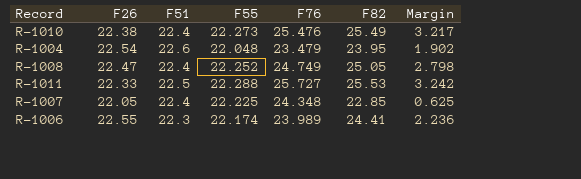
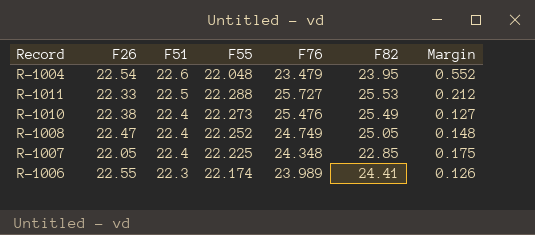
row order: none -> F51 descending
column Margin | formula: [F82] - [F55] -> [F51] - [F55]

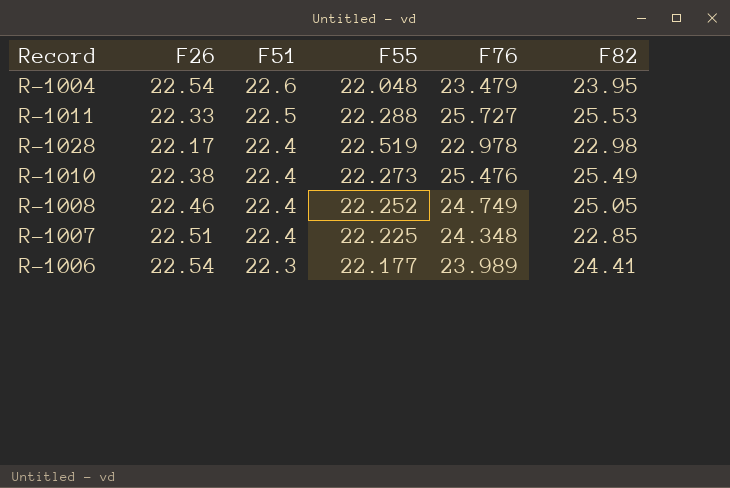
column Margin | formula: [F51] - [F55] -> none
row R-1028: none -> 22.17 | 22.4 | 22.519 | 22.978 | 22.98
R-1008 | F26: 22.47 -> 22.46
R-1007 | F26: 22.05 -> 22.51
R-1006 | F26: 22.55 -> 22.54
R-1006 | F55: 22.174 -> 22.177

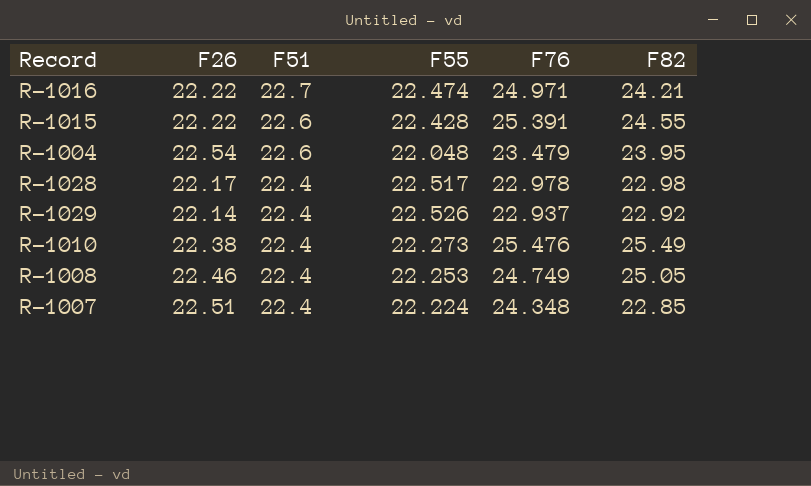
row R-1011: 22.33 | 22.5 | 22.288 | 25.727 | 25.53 -> none
row R-1006: 22.54 | 22.3 | 22.177 | 23.989 | 24.41 -> none
row R-1016: none -> 22.22 | 22.7 | 22.474 | 24.971 | 24.21
row R-1015: none -> 22.22 | 22.6 | 22.428 | 25.391 | 24.55
R-1028 | F55: 22.519 -> 22.517
row R-1029: none -> 22.14 | 22.4 | 22.526 | 22.937 | 22.92
R-1008 | F55: 22.252 -> 22.253
R-1007 | F55: 22.225 -> 22.224

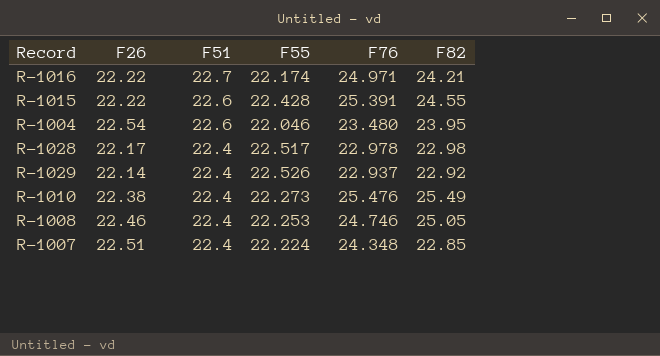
R-1016 | F55: 22.474 -> 22.174
R-1004 | F55: 22.048 -> 22.046
R-1004 | F76: 23.479 -> 23.480
R-1008 | F76: 24.749 -> 24.746

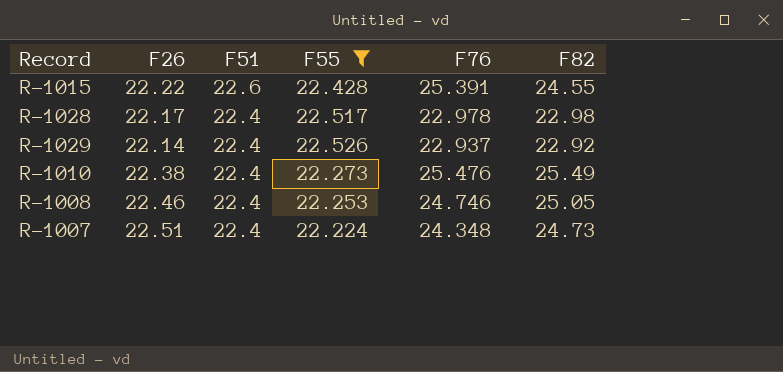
filter: none -> F55 >= 22.224
R-1007 | F82: 22.85 -> 24.73

